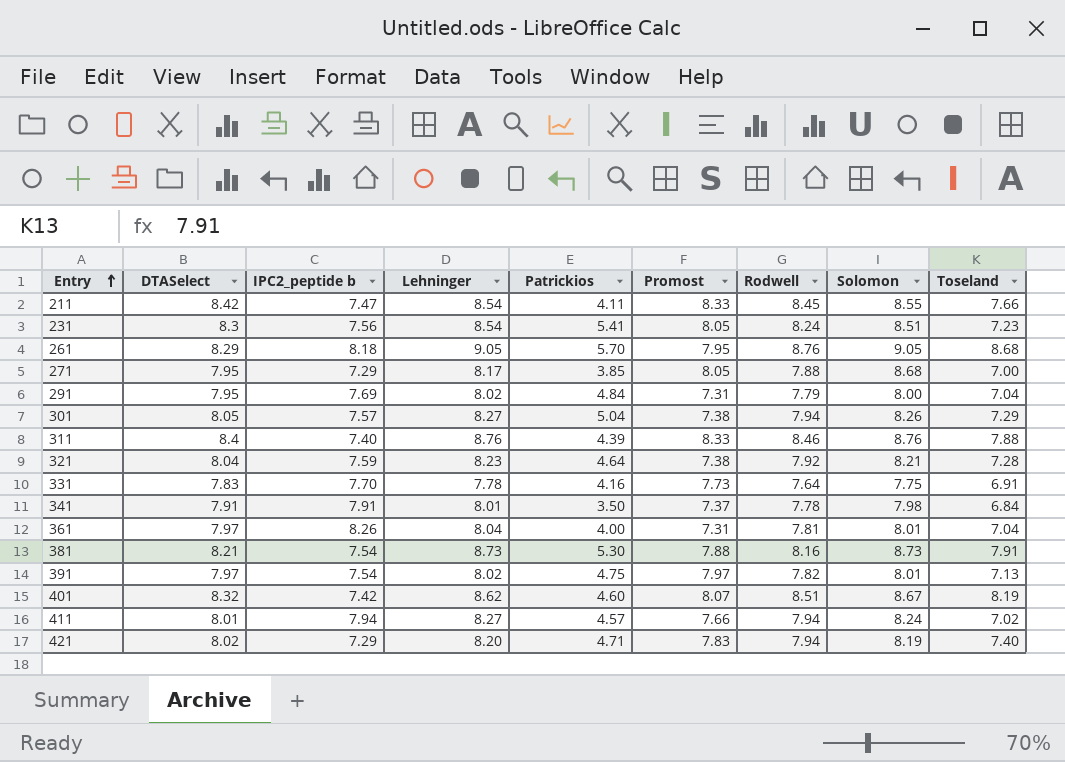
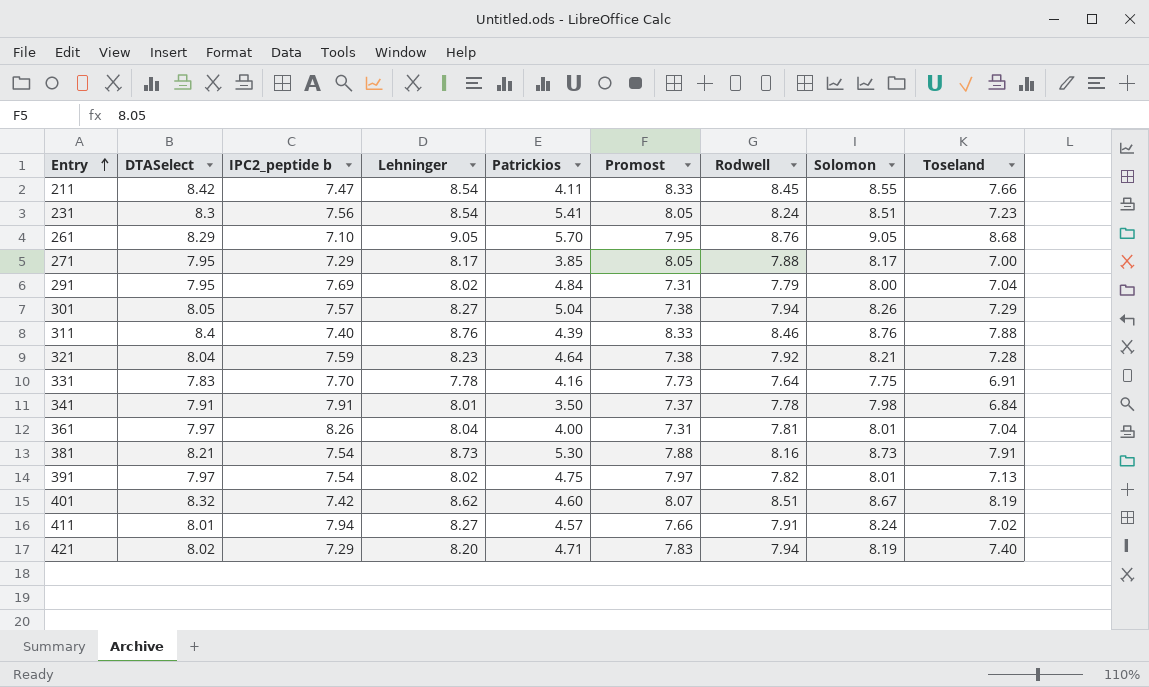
261 | IPC2_peptide b: 8.18 -> 7.10
271 | Solomon: 8.68 -> 8.17
411 | Rodwell: 7.94 -> 7.91

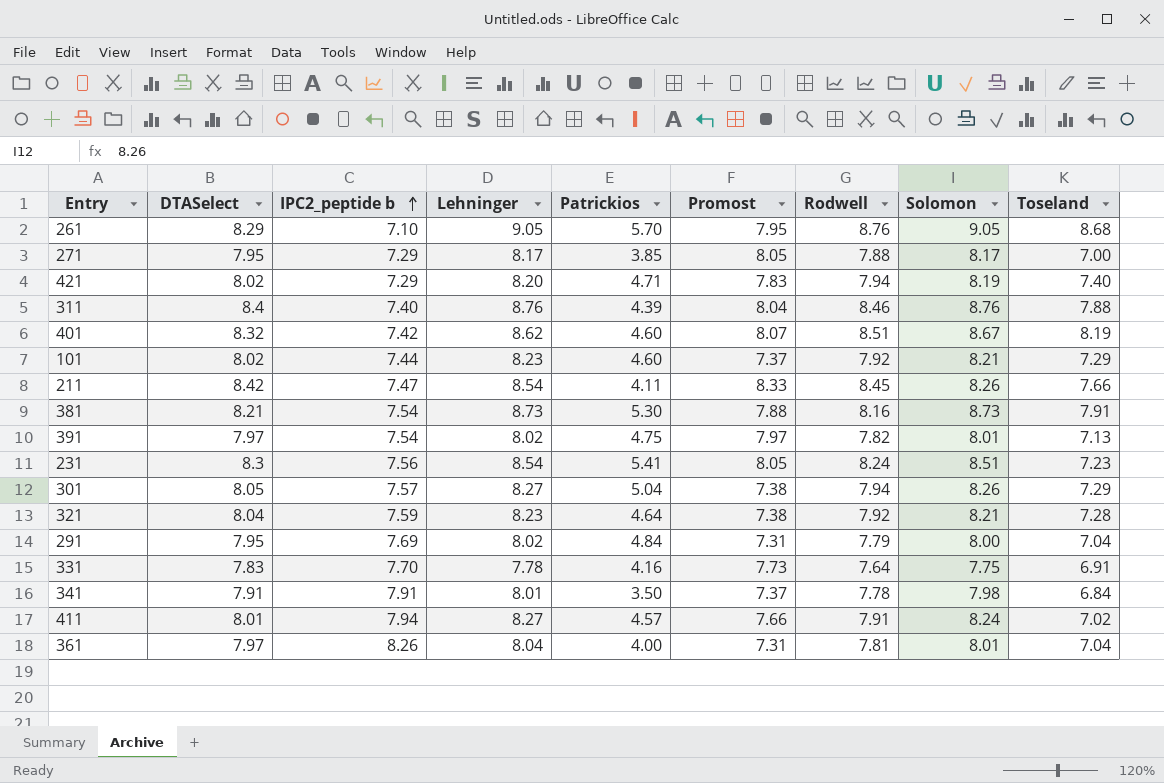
row order: Entry ascending -> IPC2_peptide b ascending
311 | Promost: 8.33 -> 8.04
row 101: none -> 8.02 | 7.44 | 8.23 | 4.60 | 7.37 | 7.92 | 8.21 | 7.29
211 | Solomon: 8.55 -> 8.26

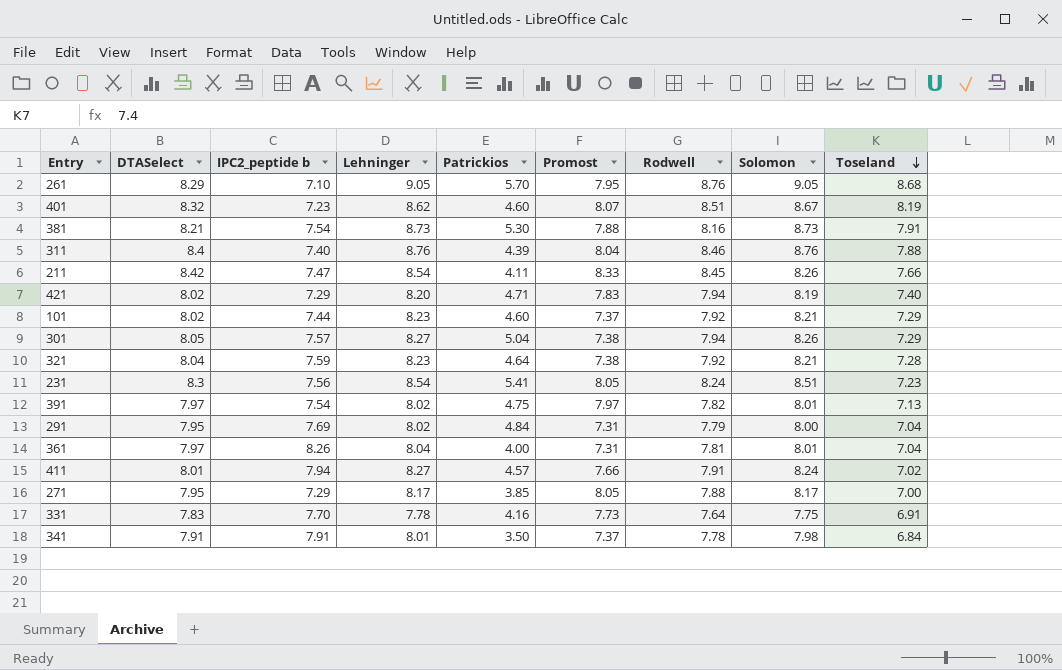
row order: IPC2_peptide b ascending -> Toseland descending
401 | IPC2_peptide b: 7.42 -> 7.23

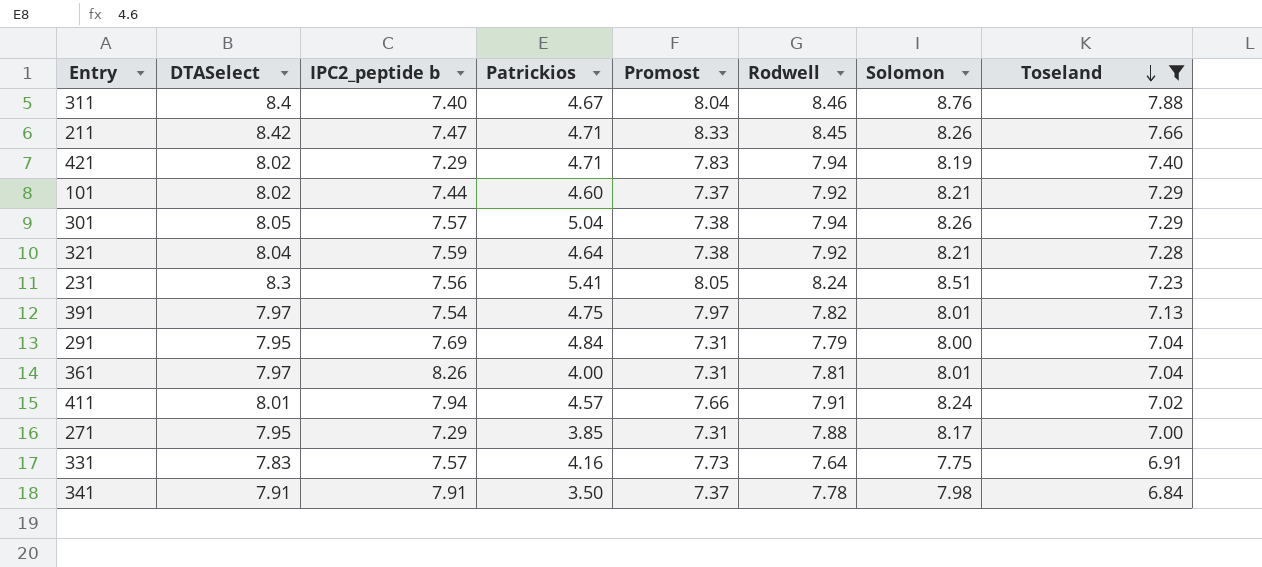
filter: none -> Toseland <= 7.88
column Lehninger | position: 4 -> none
311 | Patrickios: 4.39 -> 4.67
211 | Patrickios: 4.11 -> 4.71
271 | Promost: 8.05 -> 7.31
331 | IPC2_peptide b: 7.70 -> 7.57

